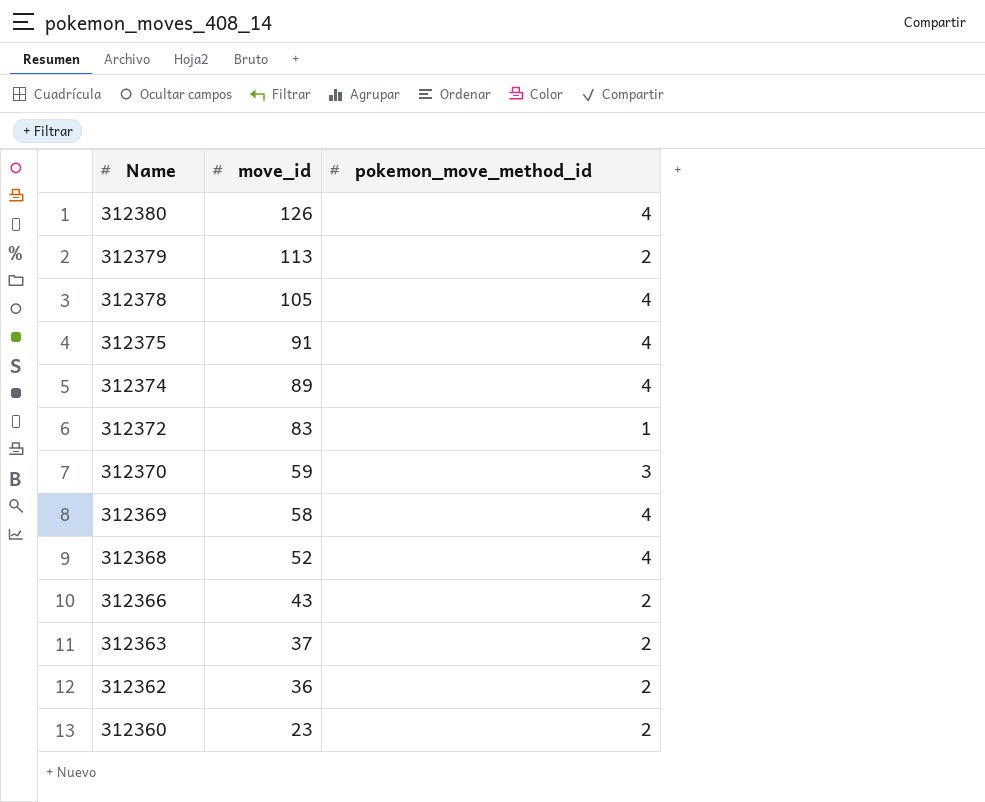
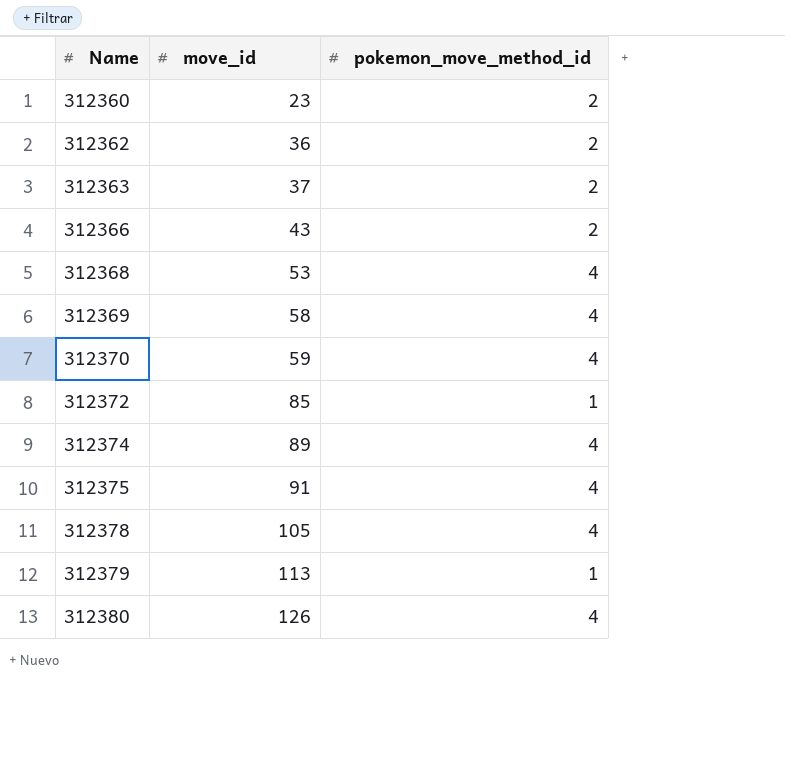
row order: Name descending -> Name ascending
312368 | move_id: 52 -> 53
312370 | pokemon_move_method_id: 3 -> 4
312372 | move_id: 83 -> 85
312379 | pokemon_move_method_id: 2 -> 1

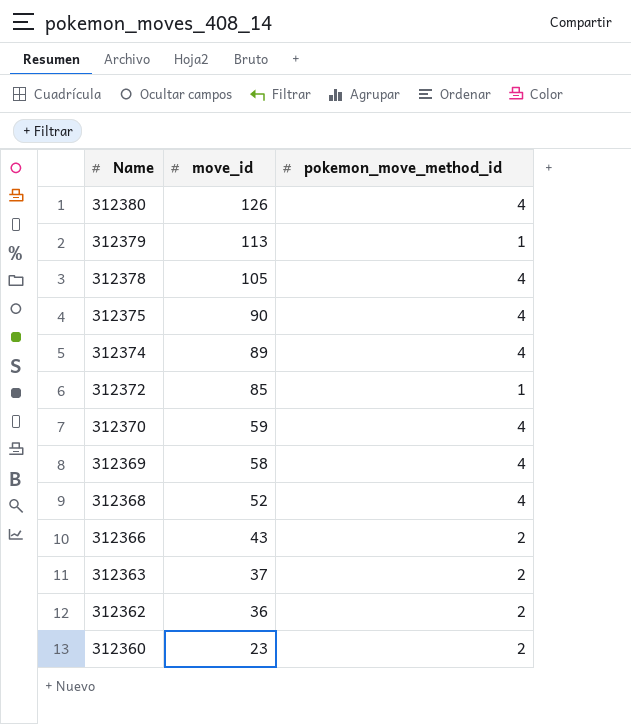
row order: Name ascending -> Name descending
312375 | move_id: 91 -> 90
312368 | move_id: 53 -> 52

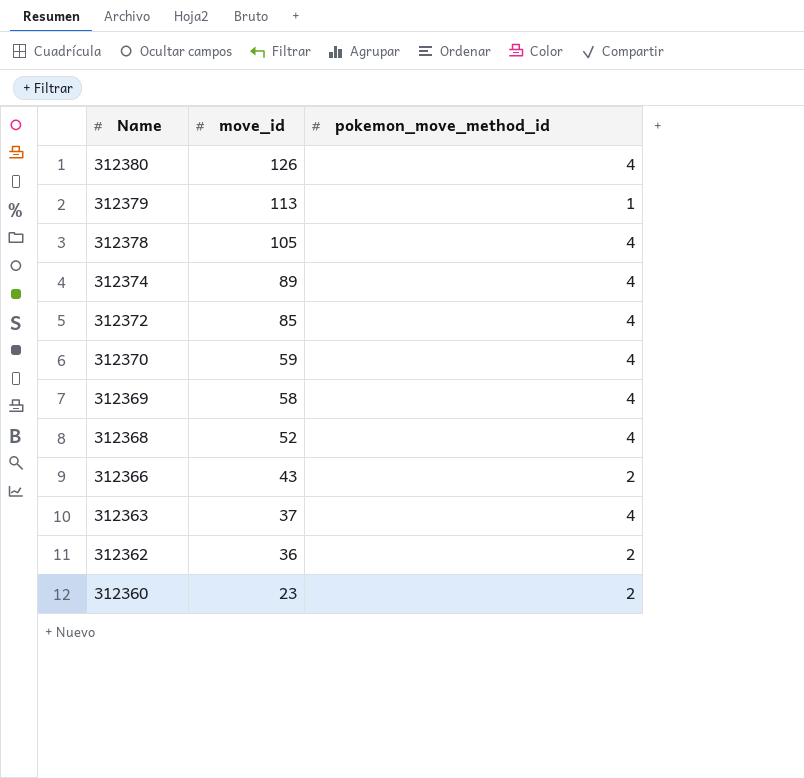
row 312375: 90 | 4 -> none
312372 | pokemon_move_method_id: 1 -> 4
312363 | pokemon_move_method_id: 2 -> 4

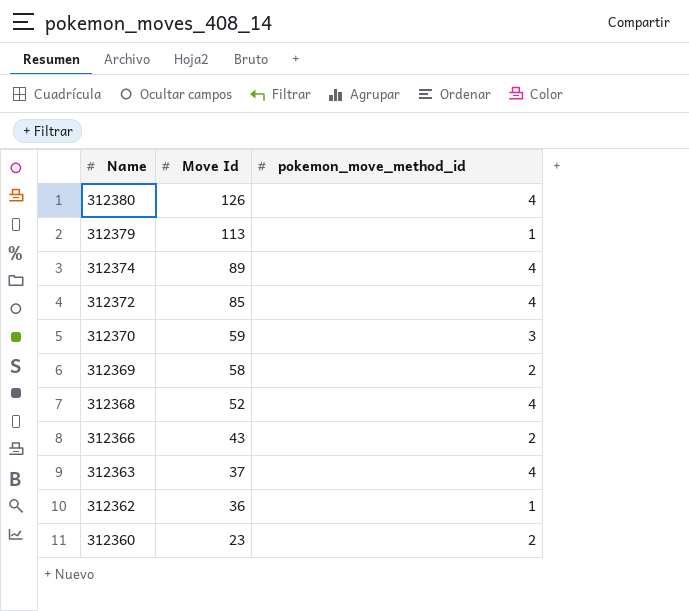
column name: move_id -> Move Id
row 312378: 105 | 4 -> none
312370 | pokemon_move_method_id: 4 -> 3
312369 | pokemon_move_method_id: 4 -> 2
312362 | pokemon_move_method_id: 2 -> 1

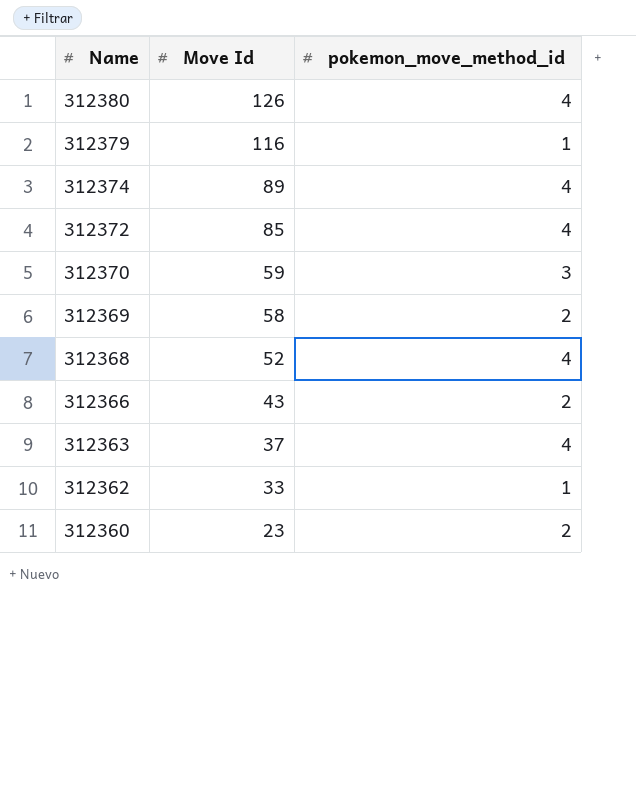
312379 | Move Id: 113 -> 116
312362 | Move Id: 36 -> 33

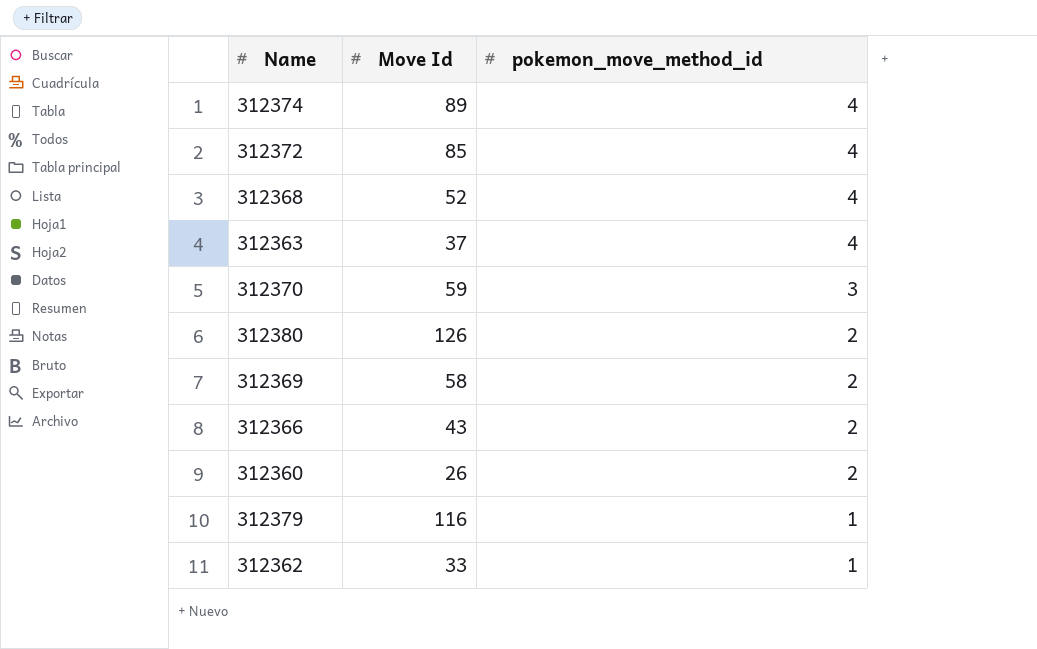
row order: Name descending -> pokemon_move_method_id descending
312380 | pokemon_move_method_id: 4 -> 2
312360 | Move Id: 23 -> 26

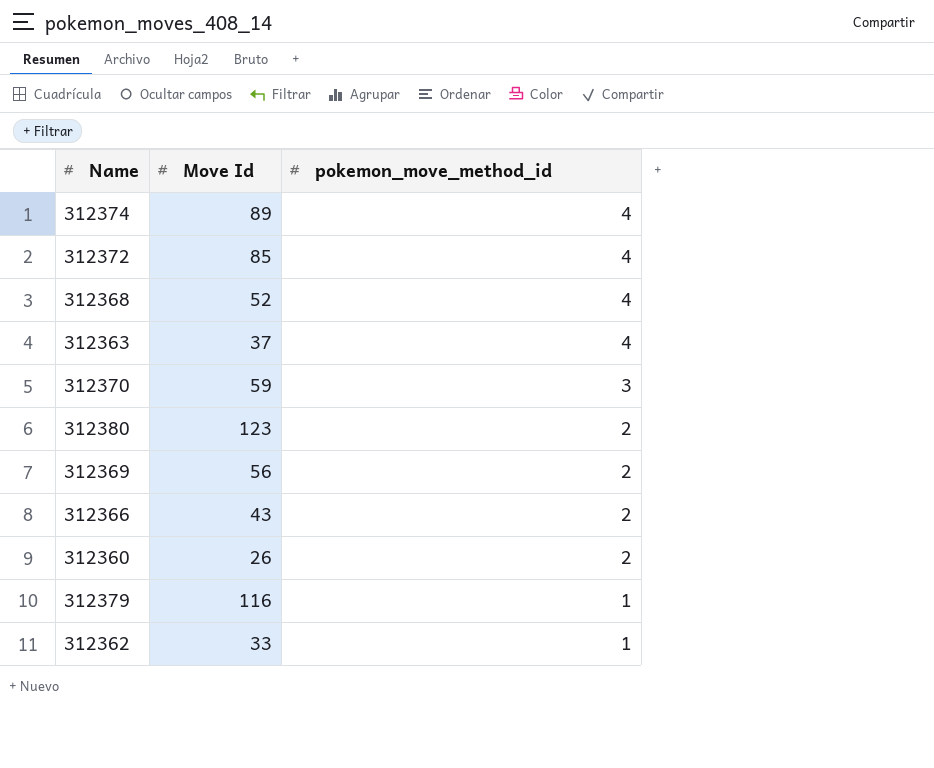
312380 | Move Id: 126 -> 123
312369 | Move Id: 58 -> 56

